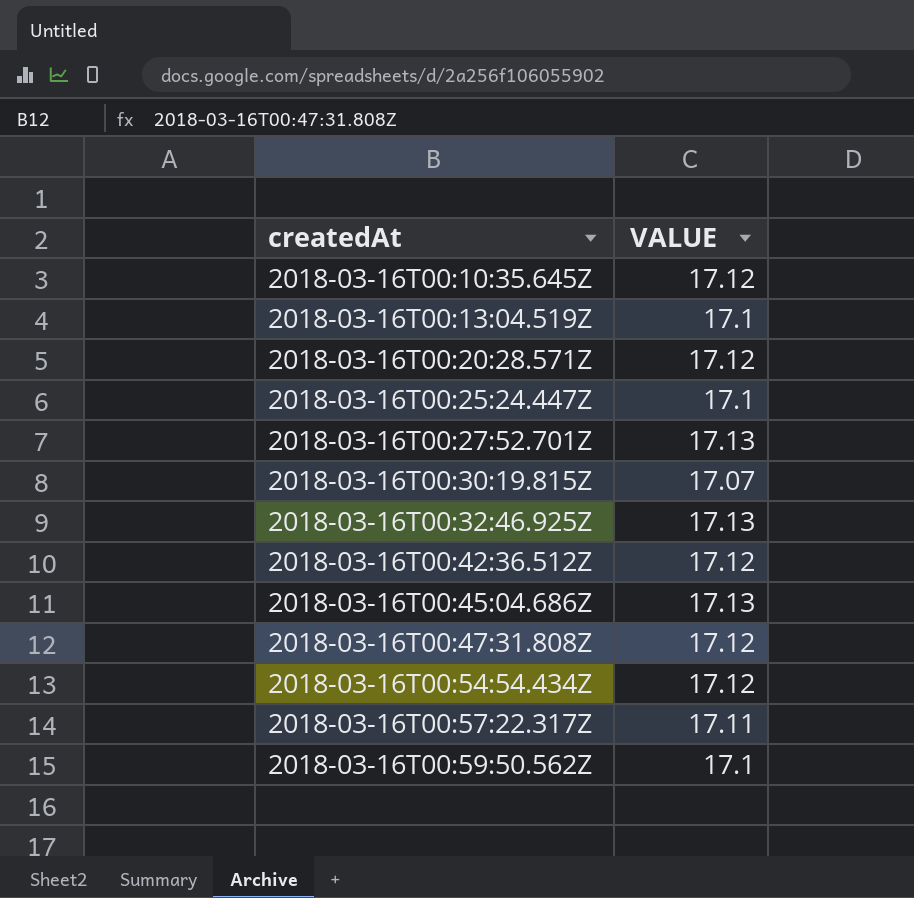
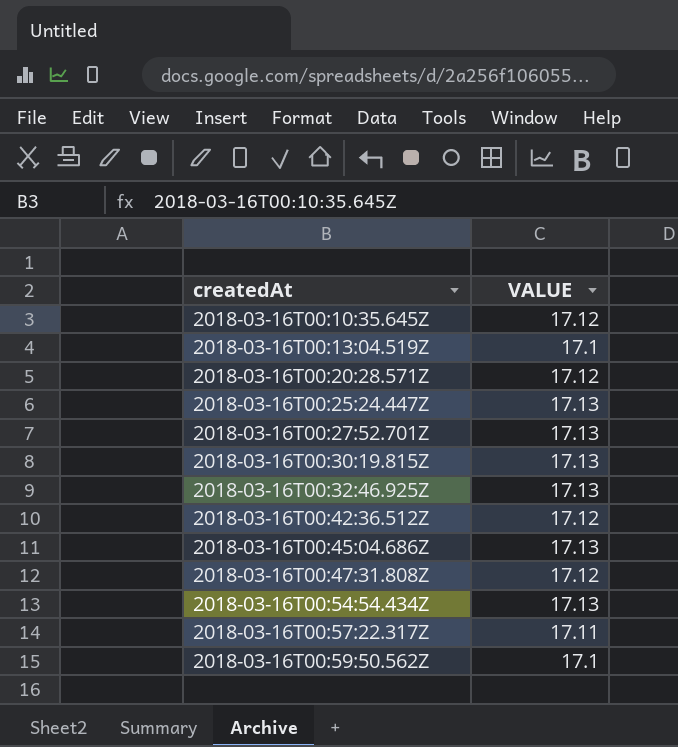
2018-03-16T00:25:24.447Z | VALUE: 17.1 -> 17.13
2018-03-16T00:30:19.815Z | VALUE: 17.07 -> 17.13
2018-03-16T00:54:54.434Z | VALUE: 17.12 -> 17.13

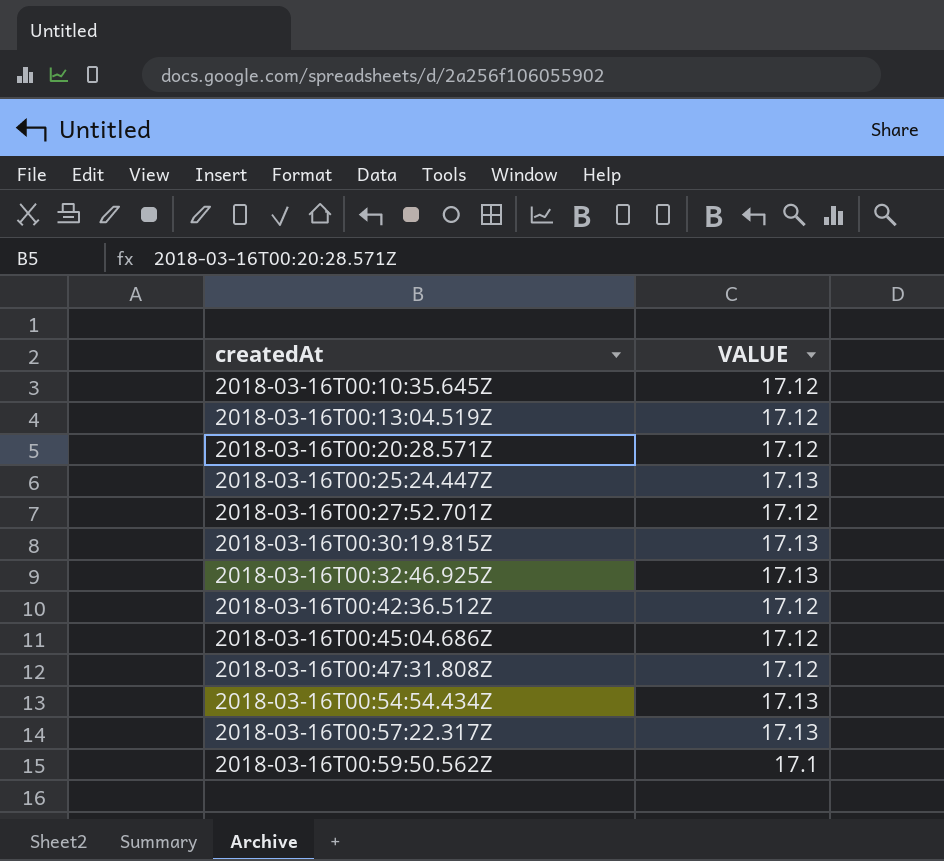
2018-03-16T00:13:04.519Z | VALUE: 17.1 -> 17.12
2018-03-16T00:27:52.701Z | VALUE: 17.13 -> 17.12
2018-03-16T00:45:04.686Z | VALUE: 17.13 -> 17.12
2018-03-16T00:57:22.317Z | VALUE: 17.11 -> 17.13

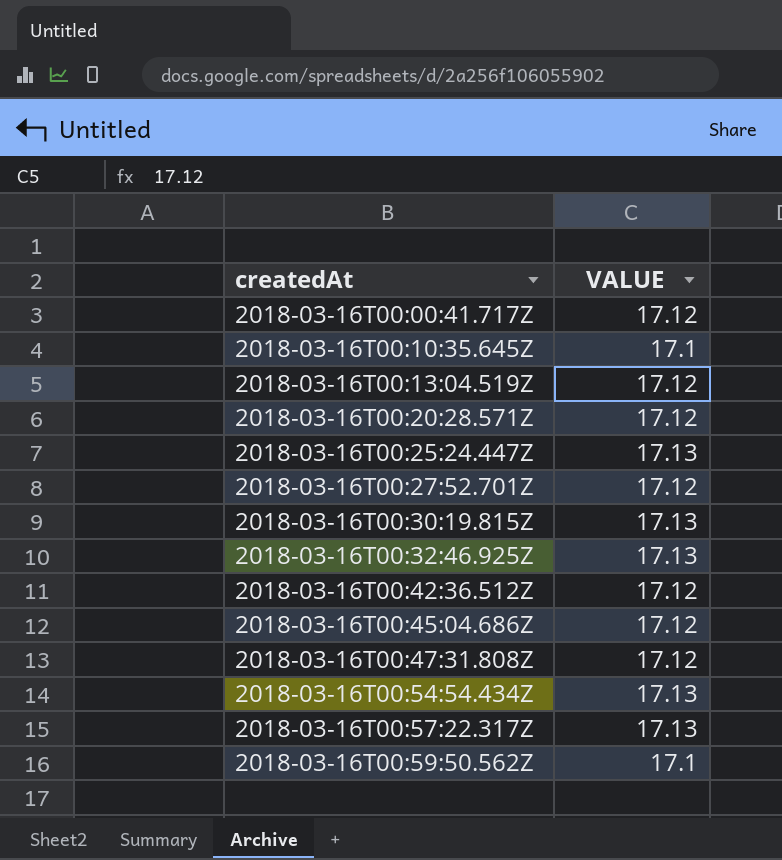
row 2018-03-16T00:00:41.717Z: none -> 17.12
2018-03-16T00:10:35.645Z | VALUE: 17.12 -> 17.1

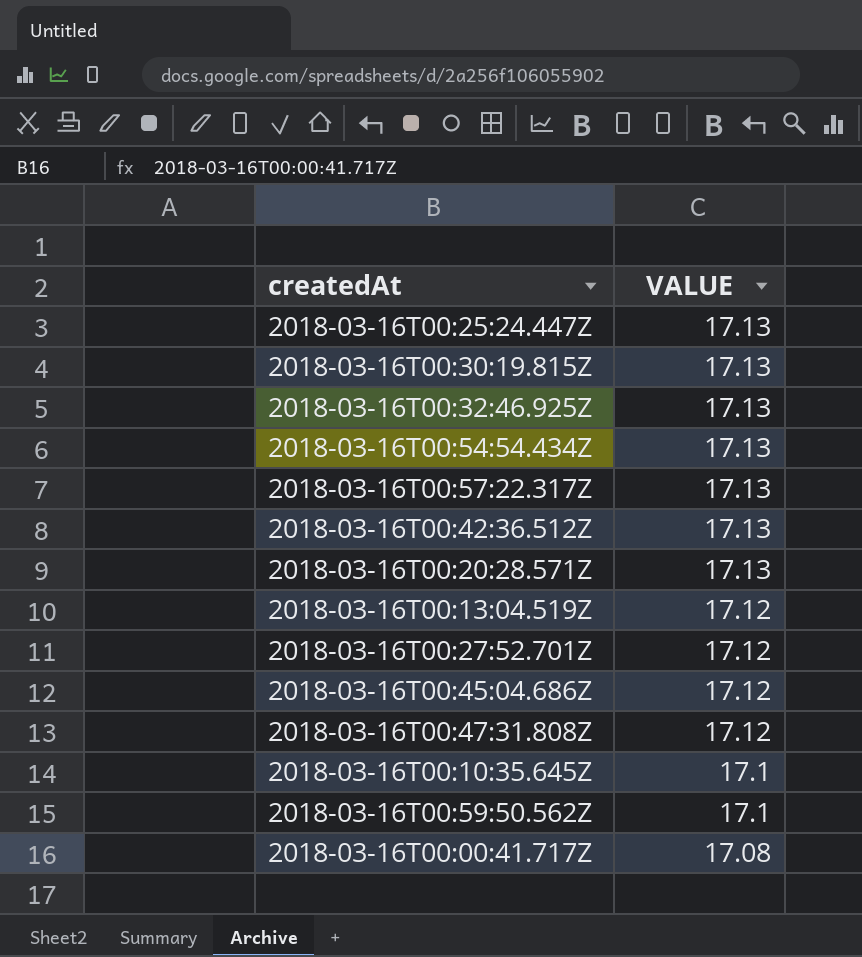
row order: createdAt ascending -> VALUE descending
2018-03-16T00:42:36.512Z | VALUE: 17.12 -> 17.13
2018-03-16T00:20:28.571Z | VALUE: 17.12 -> 17.13
2018-03-16T00:00:41.717Z | VALUE: 17.12 -> 17.08

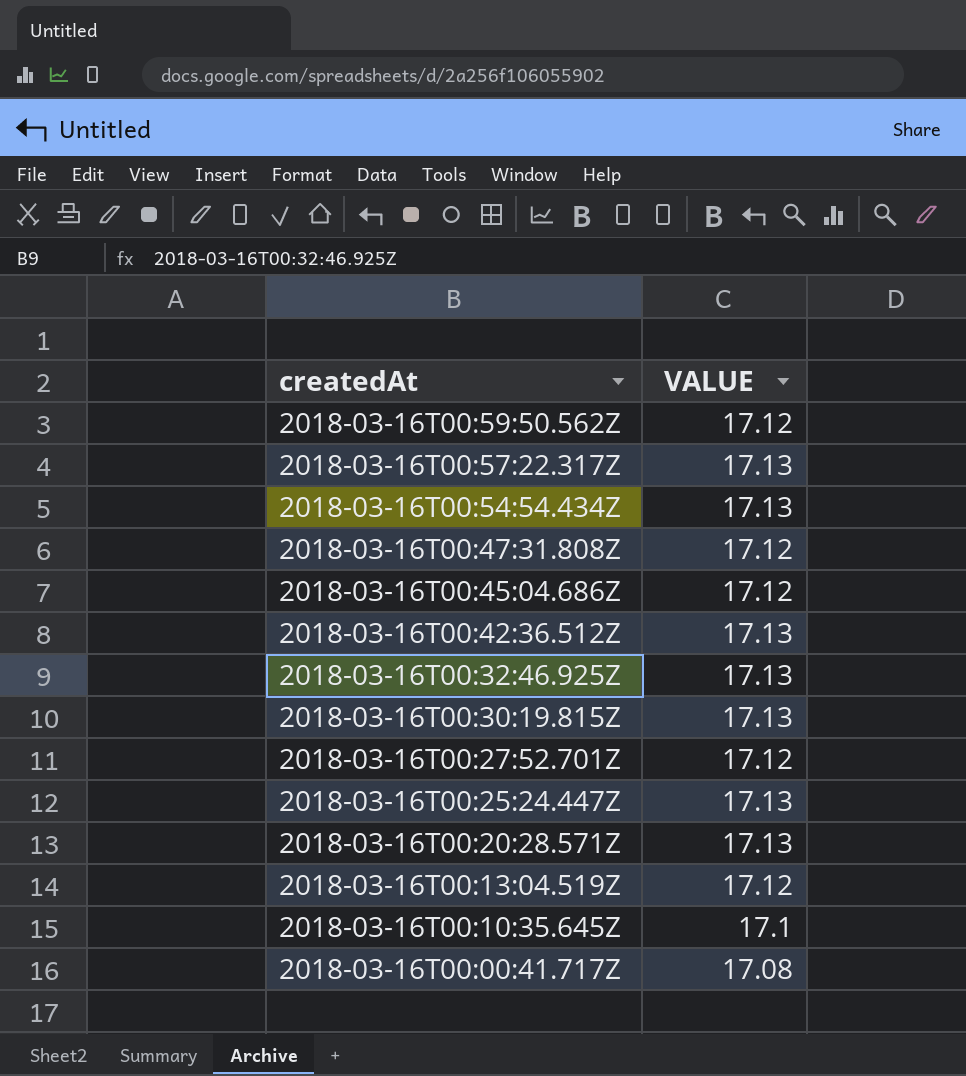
row order: VALUE descending -> createdAt descending
2018-03-16T00:59:50.562Z | VALUE: 17.1 -> 17.12

